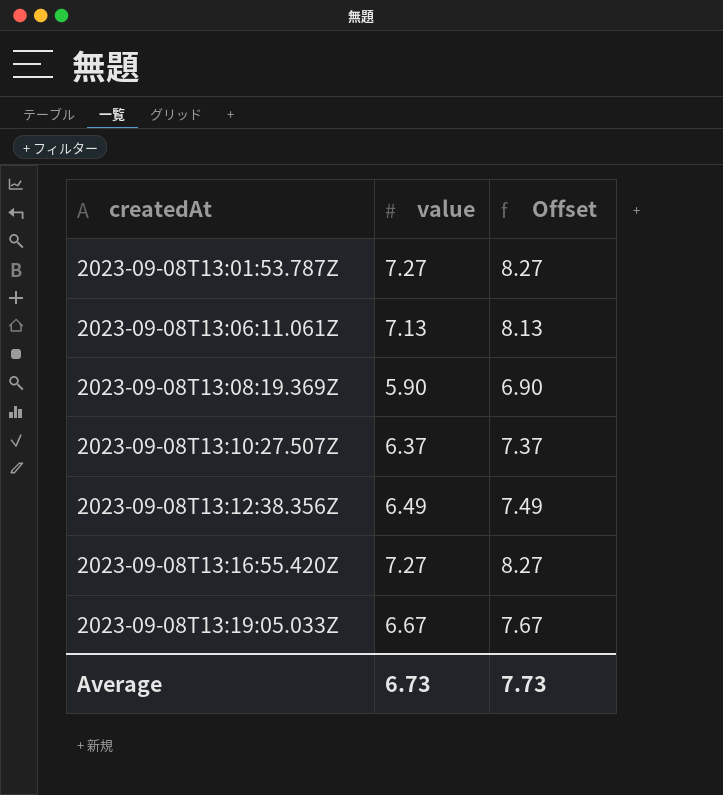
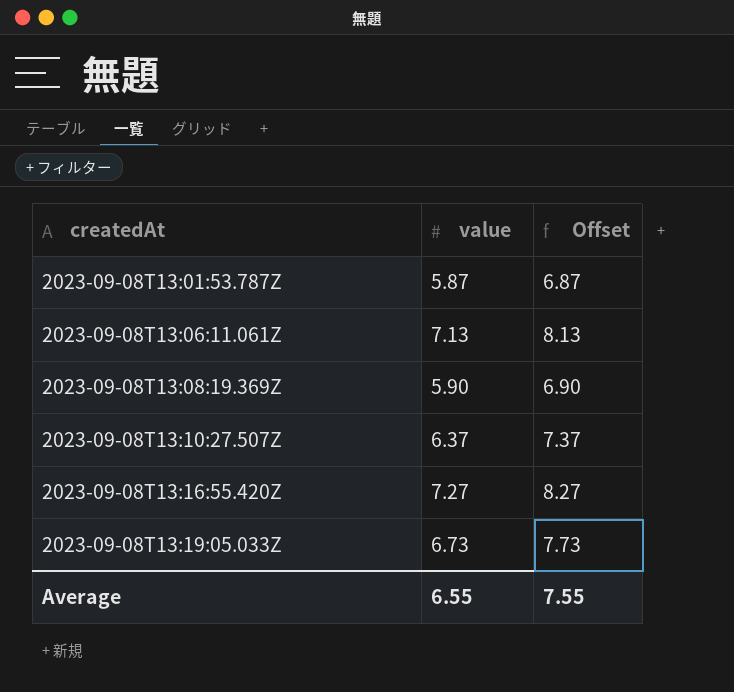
row 2023-09-08T13:12:38.356Z: 6.49 | 7.49 -> none
2023-09-08T13:01:53.787Z | value: 7.27 -> 5.87
2023-09-08T13:01:53.787Z | Offset: 8.27 -> 6.87
2023-09-08T13:19:05.033Z | value: 6.67 -> 6.73
2023-09-08T13:19:05.033Z | Offset: 7.67 -> 7.73
Average | value: 6.73 -> 6.55
Average | Offset: 7.73 -> 7.55

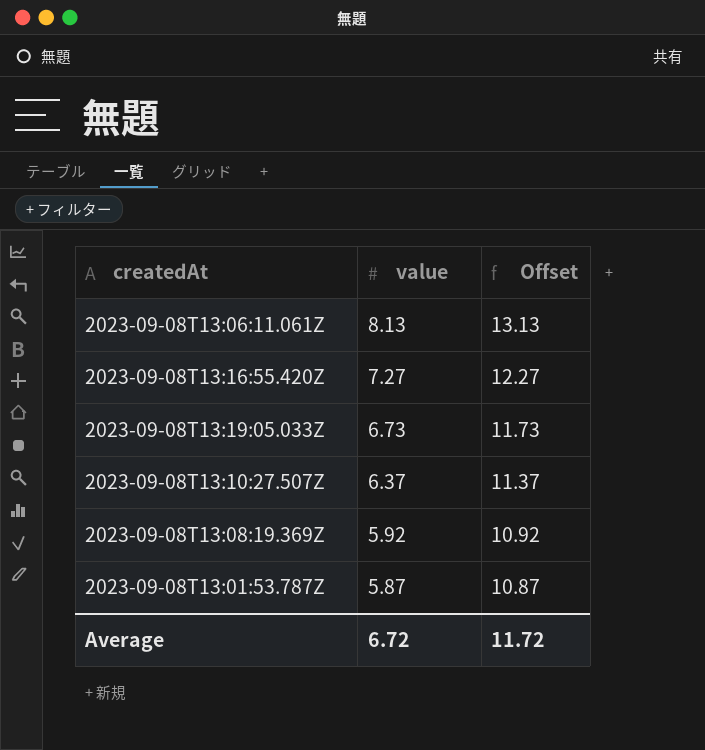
row order: createdAt ascending -> value descending
column Offset | formula: [value] + 1 -> [value] + 5
2023-09-08T13:06:11.061Z | value: 7.13 -> 8.13
2023-09-08T13:08:19.369Z | value: 5.90 -> 5.92
Average | value: 6.55 -> 6.72
Average | Offset: 7.55 -> 11.72

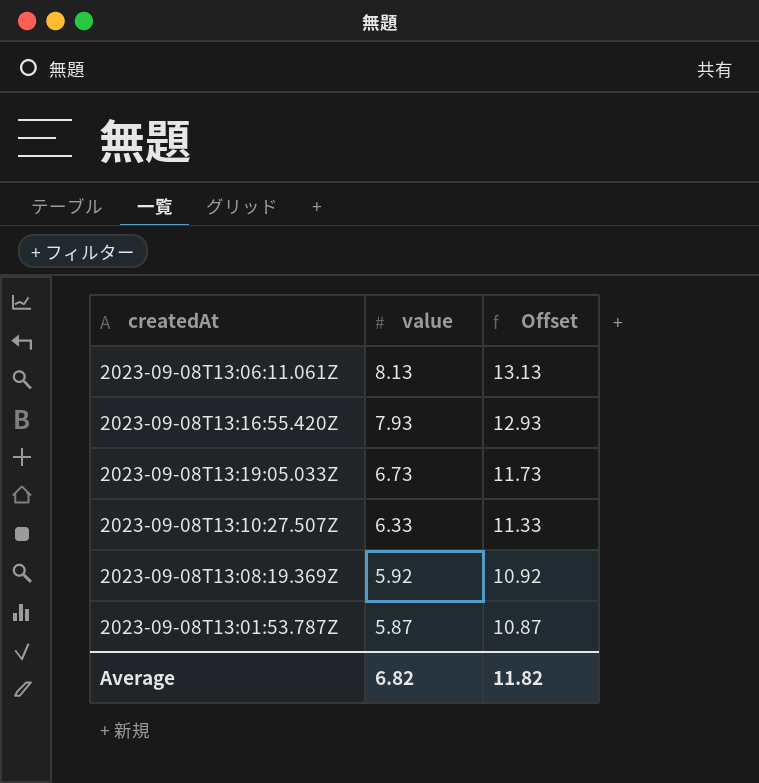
2023-09-08T13:16:55.420Z | value: 7.27 -> 7.93
2023-09-08T13:16:55.420Z | Offset: 12.27 -> 12.93
2023-09-08T13:10:27.507Z | value: 6.37 -> 6.33
2023-09-08T13:10:27.507Z | Offset: 11.37 -> 11.33
Average | value: 6.72 -> 6.82
Average | Offset: 11.72 -> 11.82

